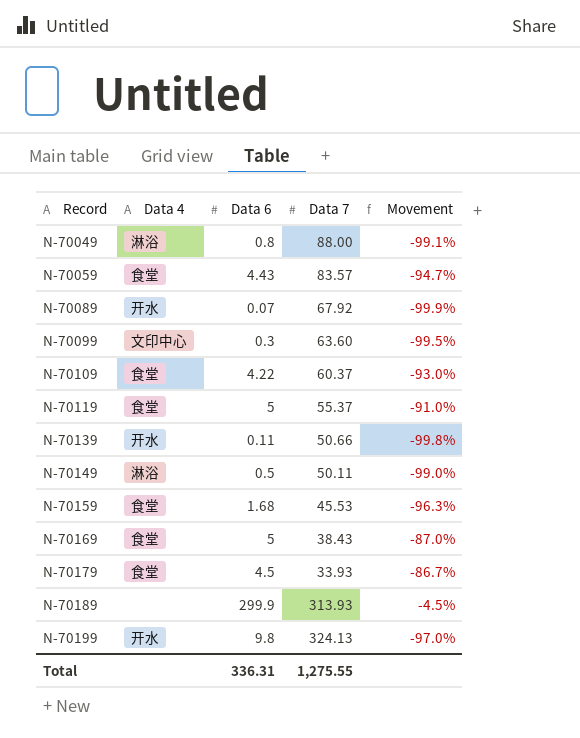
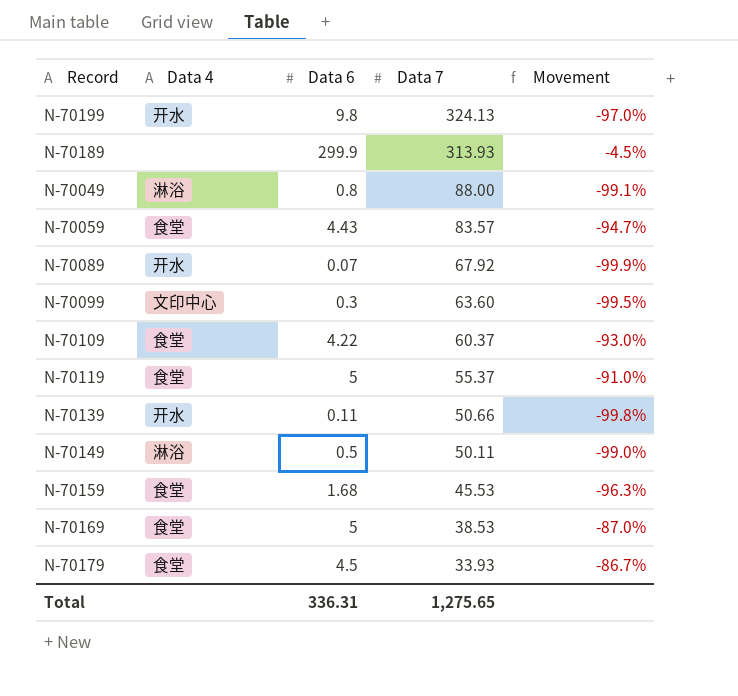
row order: Record ascending -> Data 7 descending
N-70169 | Data 7: 38.43 -> 38.53
Total | Data 7: 1,275.55 -> 1,275.65

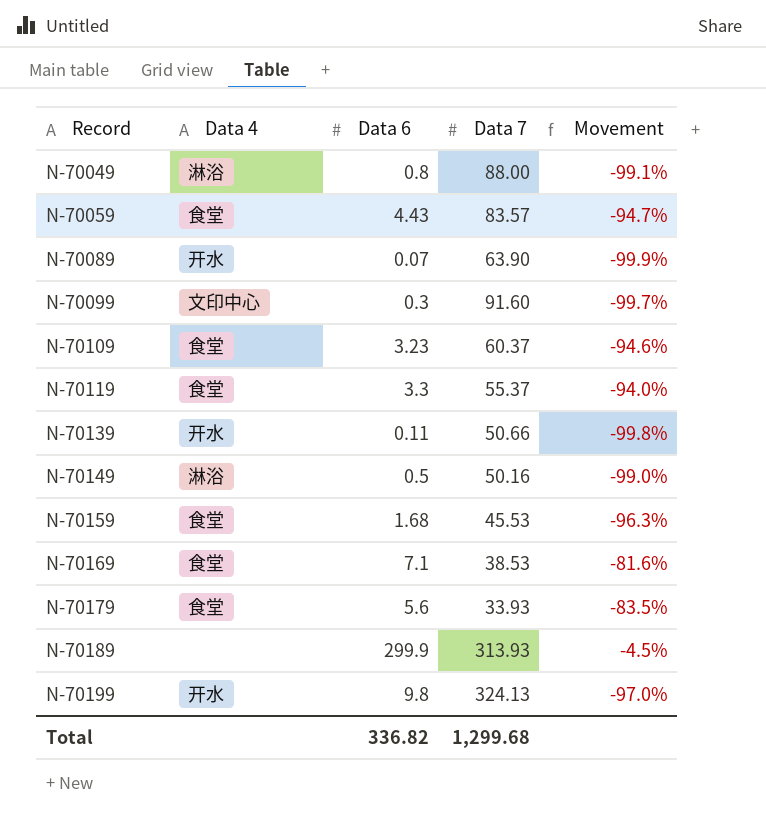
row order: Data 7 descending -> Record ascending
N-70089 | Data 7: 67.92 -> 63.90
N-70099 | Data 7: 63.60 -> 91.60
N-70099 | Movement: -99.5% -> -99.7%
N-70109 | Data 6: 4.22 -> 3.23
N-70109 | Movement: -93.0% -> -94.6%
N-70119 | Data 6: 5 -> 3.3
N-70119 | Movement: -91.0% -> -94.0%
N-70149 | Data 7: 50.11 -> 50.16
N-70169 | Data 6: 5 -> 7.1
N-70169 | Movement: -87.0% -> -81.6%
N-70179 | Data 6: 4.5 -> 5.6
N-70179 | Movement: -86.7% -> -83.5%
Total | Data 6: 336.31 -> 336.82
Total | Data 7: 1,275.65 -> 1,299.68

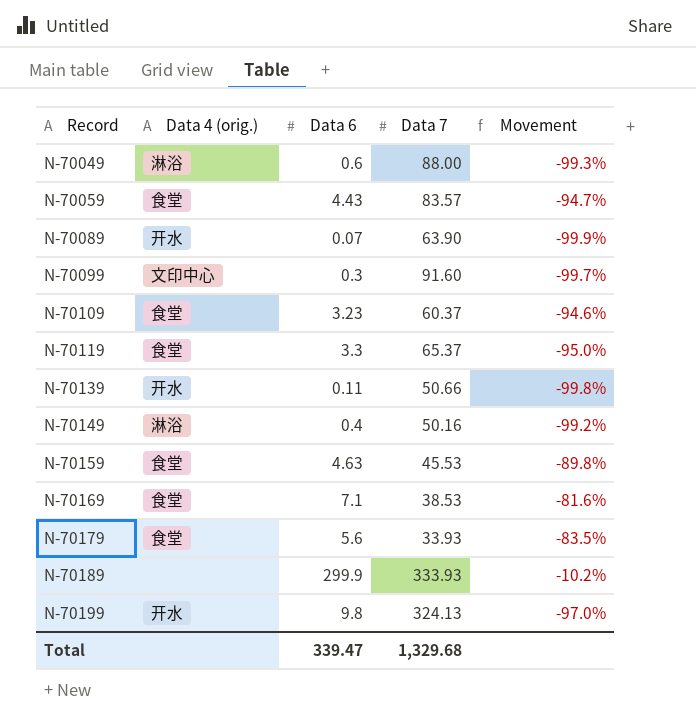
column name: Data 4 -> Data 4 (orig.)
N-70049 | Data 6: 0.8 -> 0.6
N-70049 | Movement: -99.1% -> -99.3%
N-70119 | Data 7: 55.37 -> 65.37
N-70119 | Movement: -94.0% -> -95.0%
N-70149 | Data 6: 0.5 -> 0.4
N-70149 | Movement: -99.0% -> -99.2%
N-70159 | Data 6: 1.68 -> 4.63
N-70159 | Movement: -96.3% -> -89.8%
N-70189 | Data 7: 313.93 -> 333.93
N-70189 | Movement: -4.5% -> -10.2%
Total | Data 6: 336.82 -> 339.47
Total | Data 7: 1,299.68 -> 1,329.68

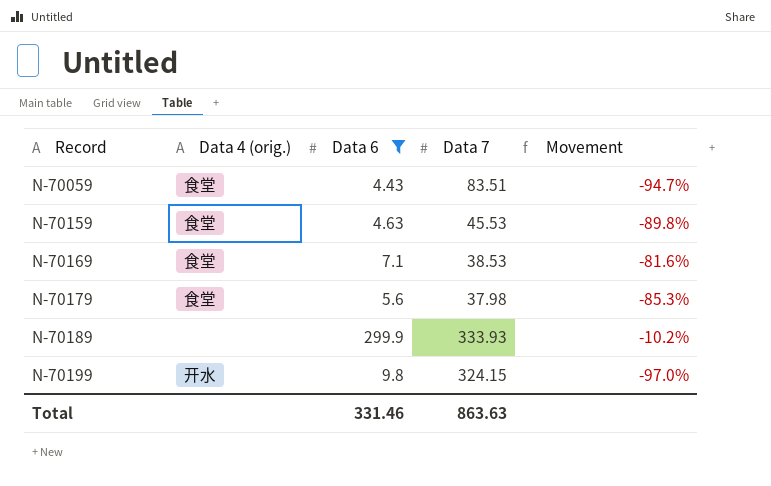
filter: none -> Data 6 >= 4.43
N-70059 | Data 7: 83.57 -> 83.51
N-70179 | Data 7: 33.93 -> 37.98
N-70179 | Movement: -83.5% -> -85.3%
N-70199 | Data 7: 324.13 -> 324.15
Total | Data 6: 339.47 -> 331.46
Total | Data 7: 1,329.68 -> 863.63

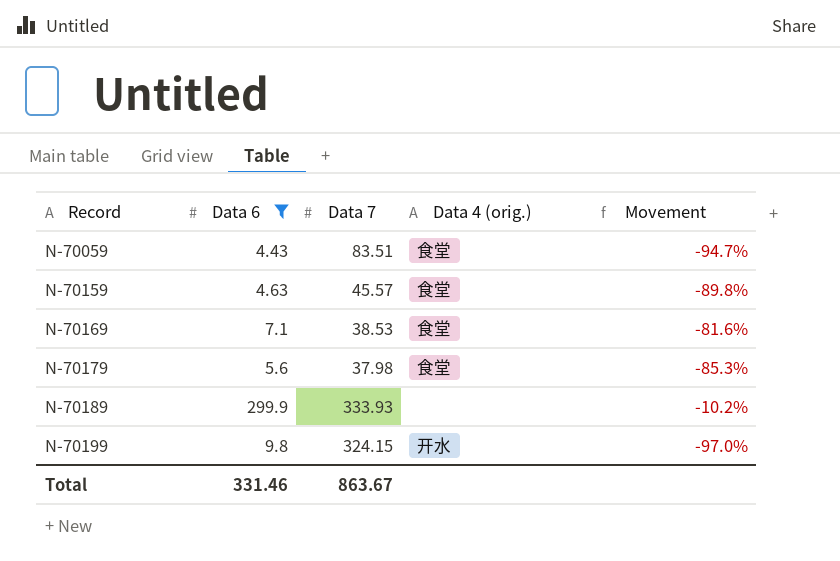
column Data 4 (orig.) | position: 2 -> 4
N-70159 | Data 7: 45.53 -> 45.57
Total | Data 7: 863.63 -> 863.67

